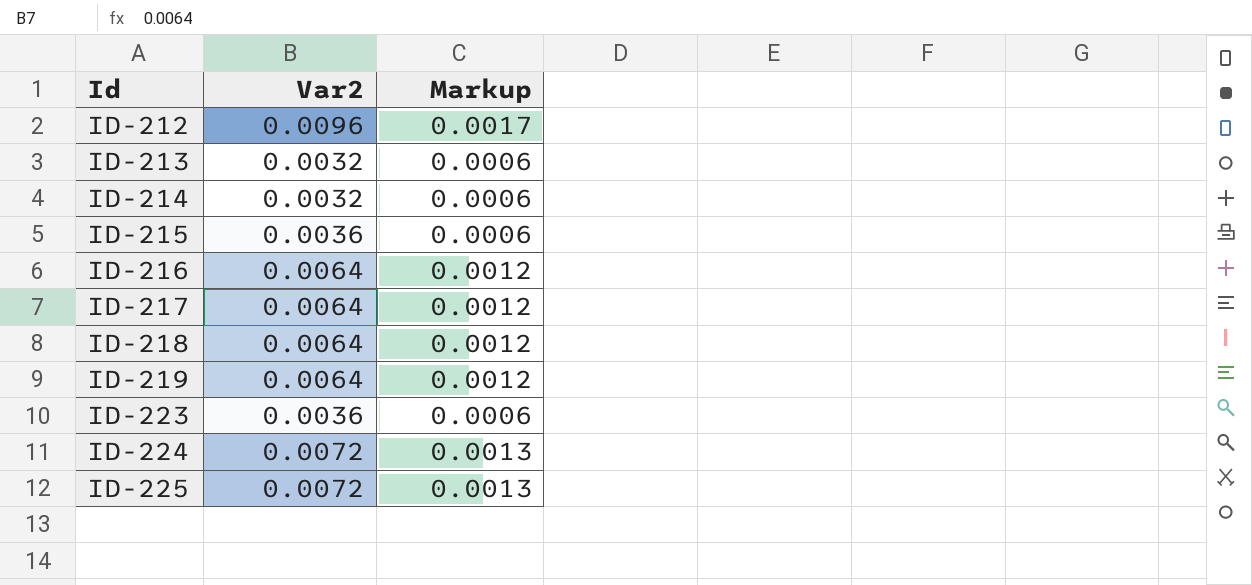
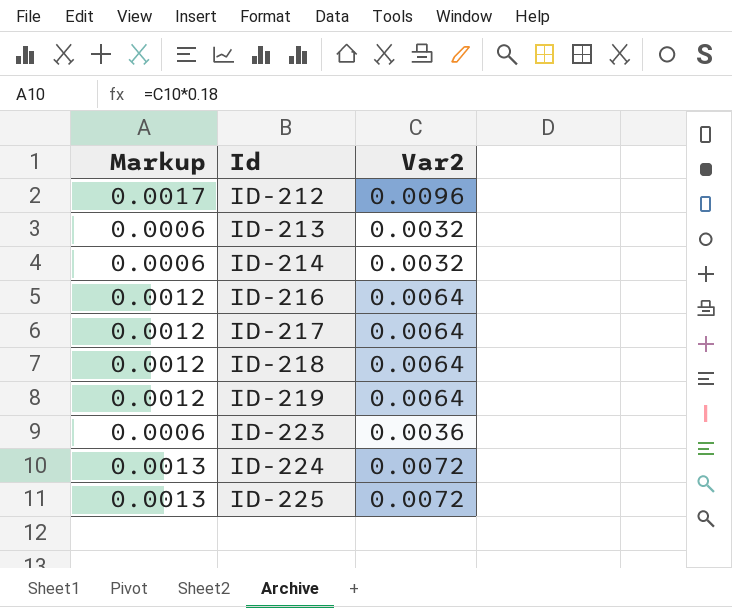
column Markup | position: 3 -> 1
row ID-215: 0.0036 | 0.0006 -> none

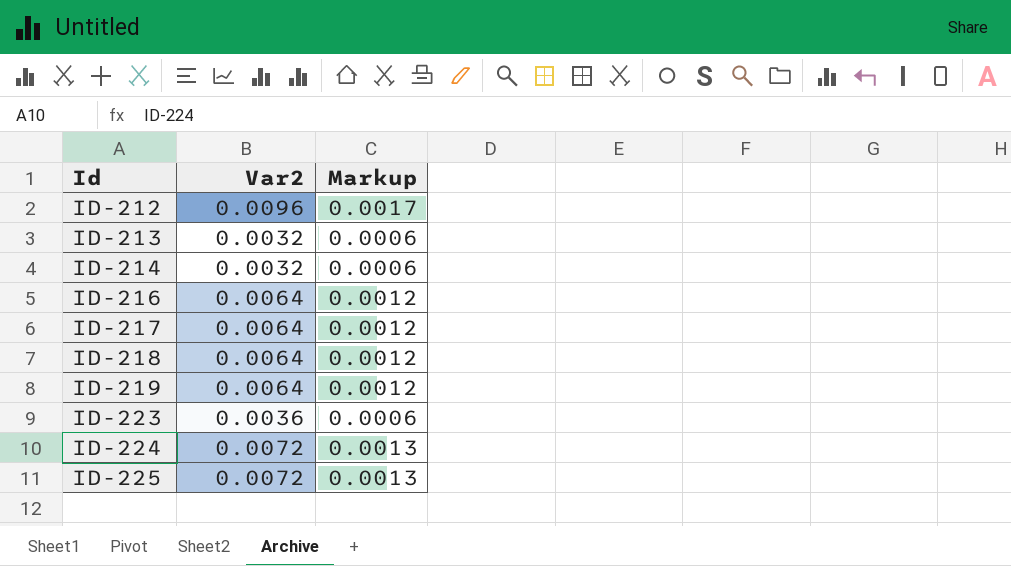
column Markup | position: 1 -> 3

